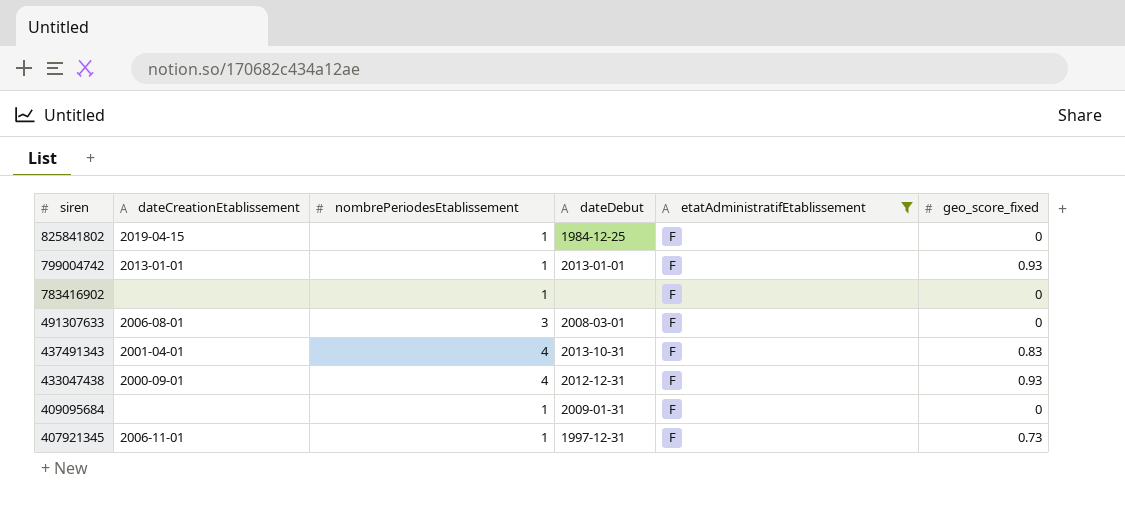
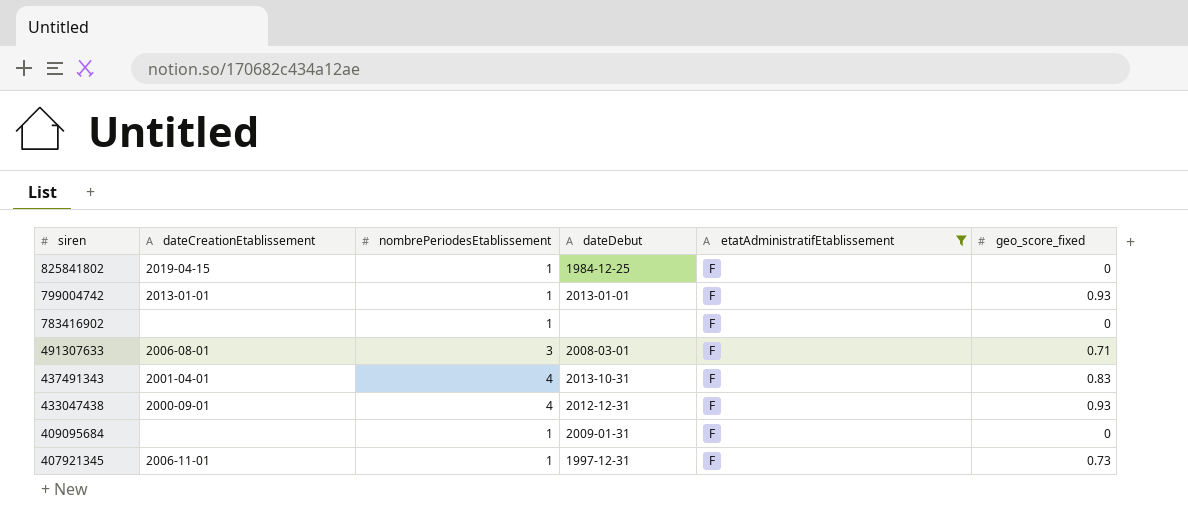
491307633 | geo_score_fixed: 0 -> 0.71

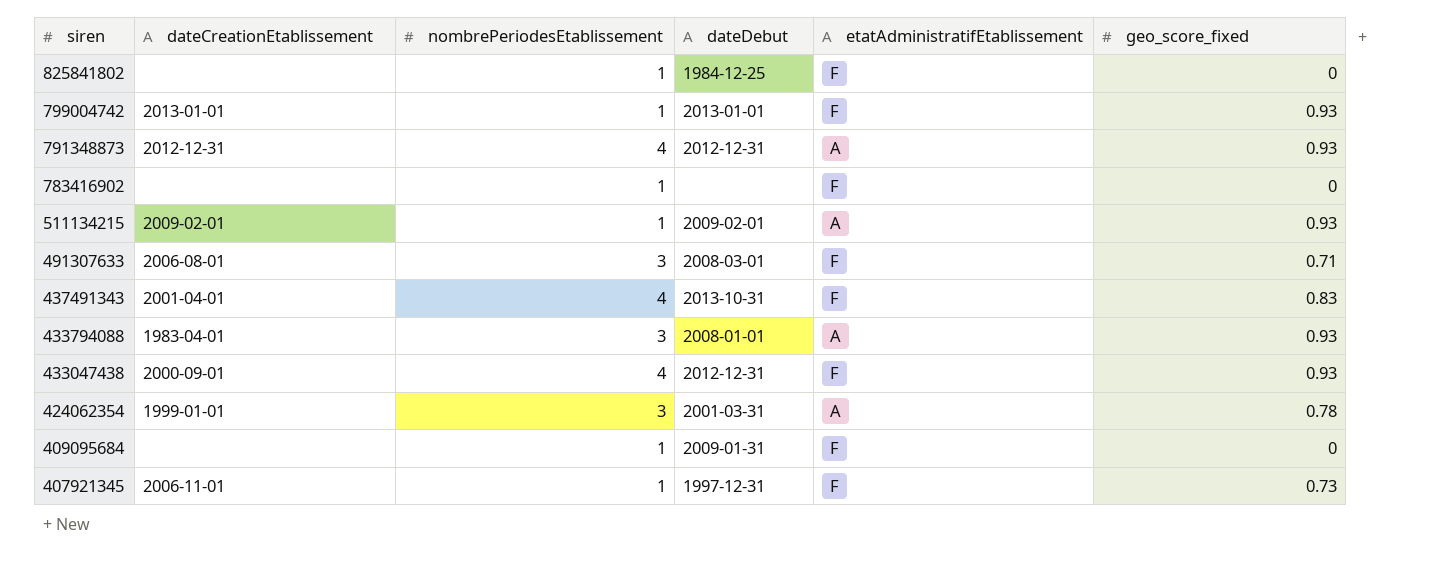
filter: etatAdministratifEtablissement = F -> none
825841802 | dateCreationEtablissement: 2019-04-15 -> none

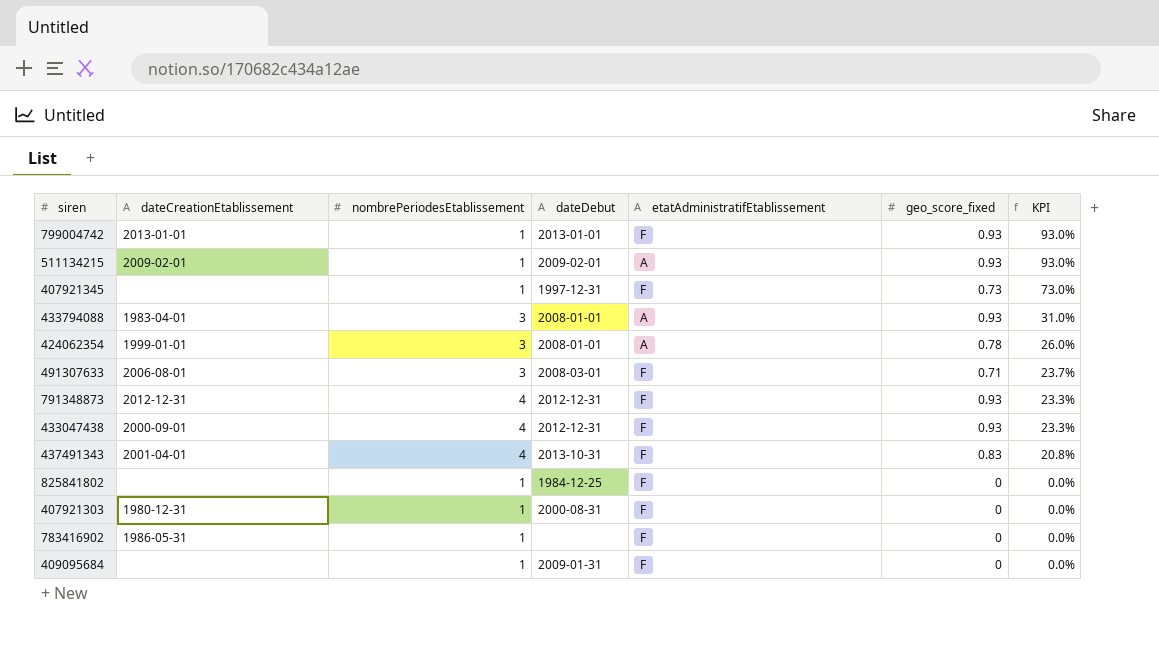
row order: siren descending -> KPI descending
column KPI | formula: none -> [geo_score_fixed] / [nombrePeriodesEtablissement]
407921345 | dateCreationEtablissement: 2006-11-01 -> none
424062354 | dateDebut: 2001-03-31 -> 2008-01-01
791348873 | etatAdministratifEtablissement: A -> F
row 407921303: none -> 1980-12-31 | 1 | 2000-08-31 | F | 0 | 0.0%
783416902 | dateCreationEtablissement: none -> 1986-05-31

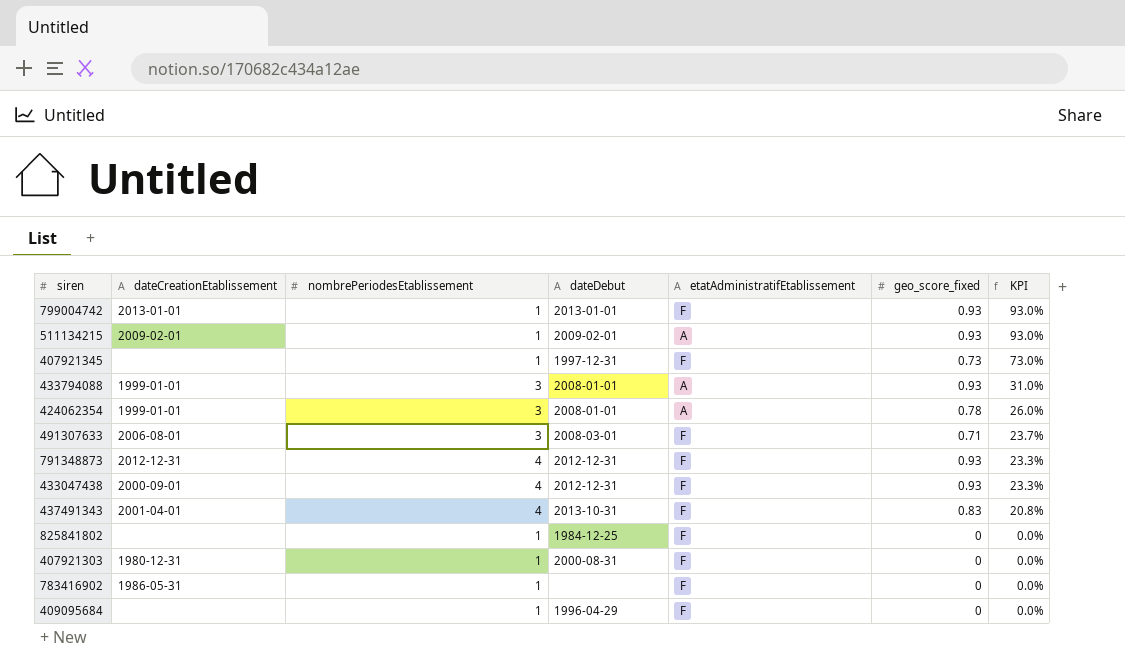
433794088 | dateCreationEtablissement: 1983-04-01 -> 1999-01-01
409095684 | dateDebut: 2009-01-31 -> 1996-04-29

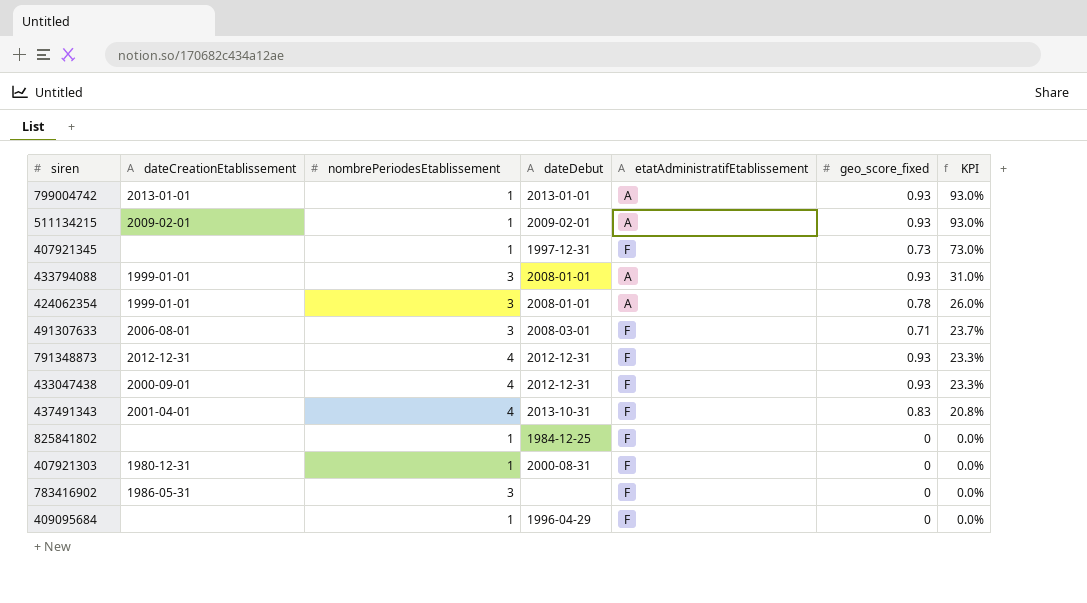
799004742 | etatAdministratifEtablissement: F -> A
783416902 | nombrePeriodesEtablissement: 1 -> 3

